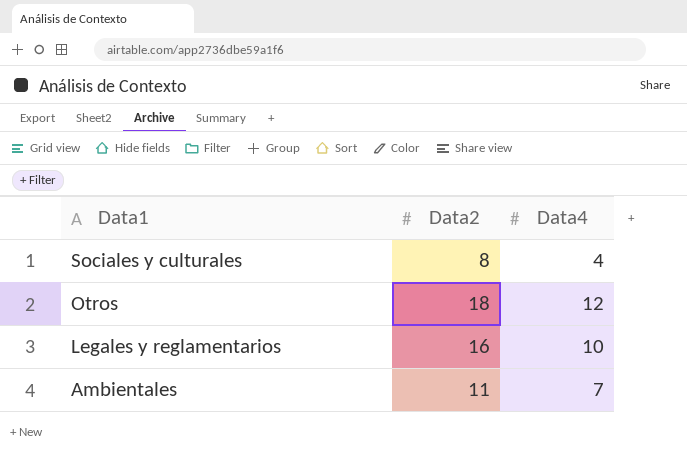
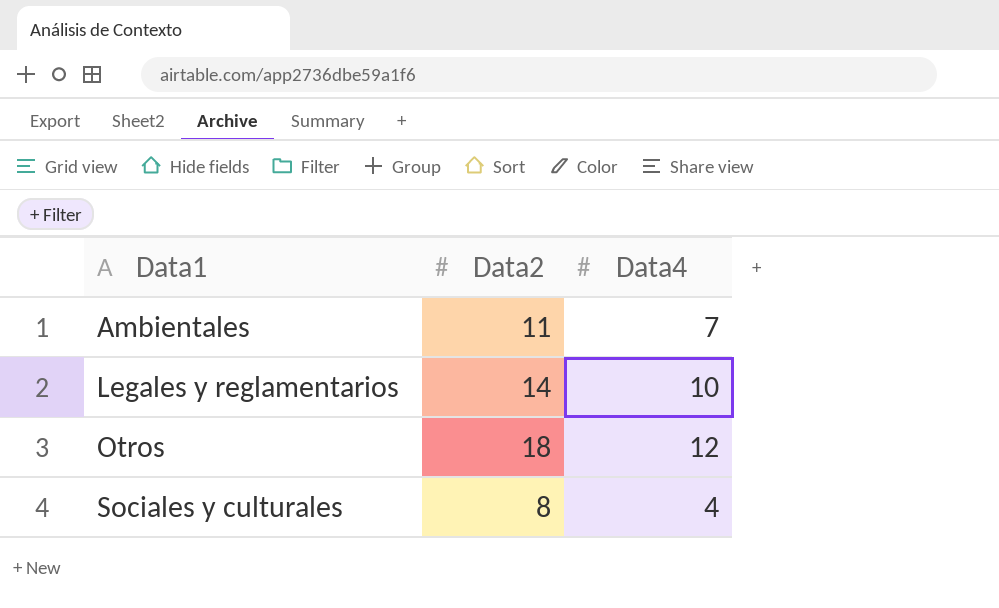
row order: Data1 descending -> Data1 ascending
Legales y reglamentarios | Data2: 16 -> 14

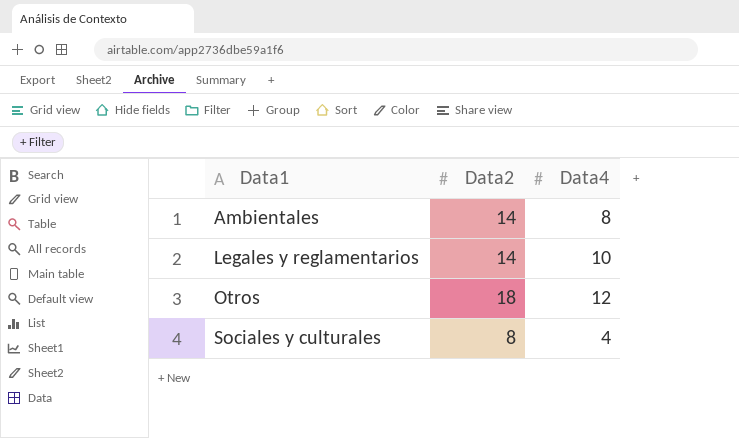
Ambientales | Data2: 11 -> 14
Ambientales | Data4: 7 -> 8

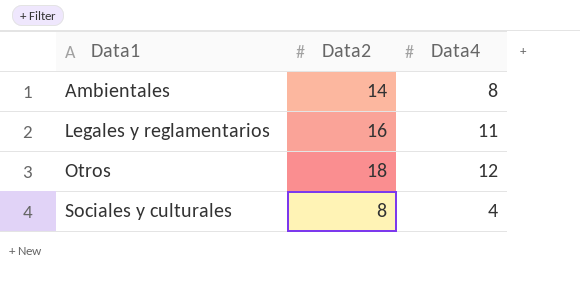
Legales y reglamentarios | Data2: 14 -> 16
Legales y reglamentarios | Data4: 10 -> 11

